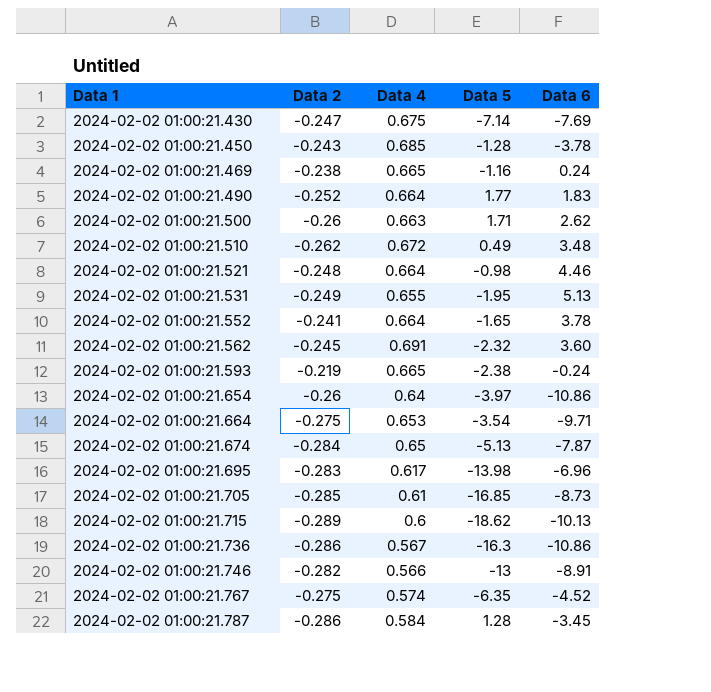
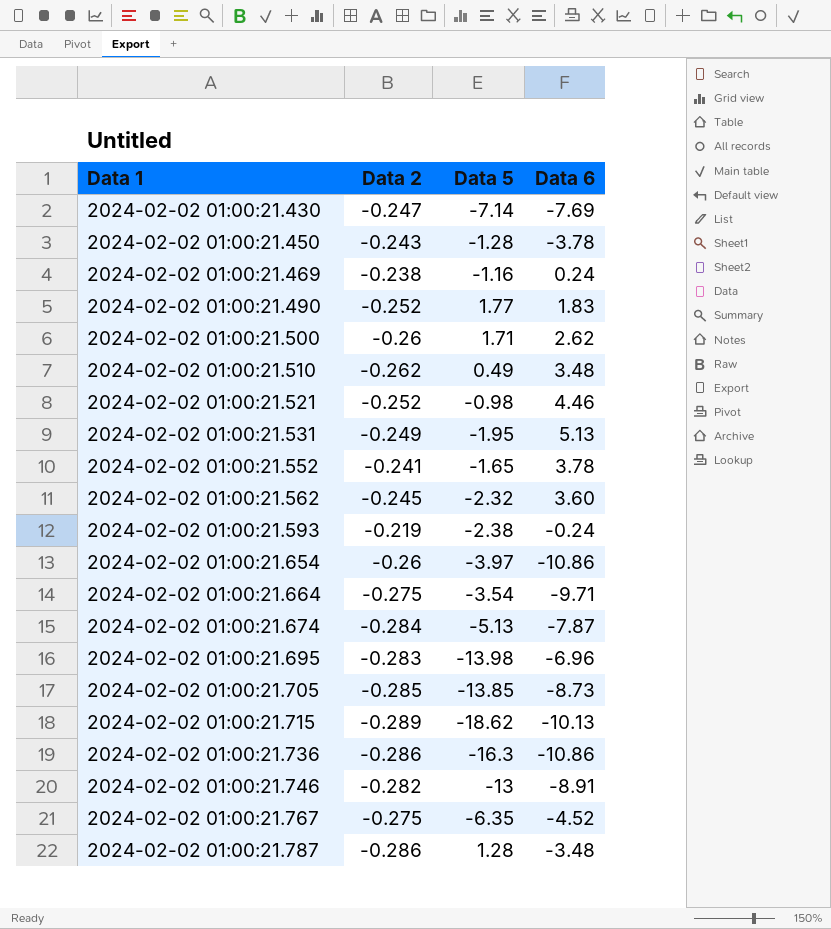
column Data 4 | position: 3 -> none
2024-02-02 01:00:21.521 | Data 2: -0.248 -> -0.252
2024-02-02 01:00:21.705 | Data 5: -16.85 -> -13.85
2024-02-02 01:00:21.787 | Data 6: -3.45 -> -3.48

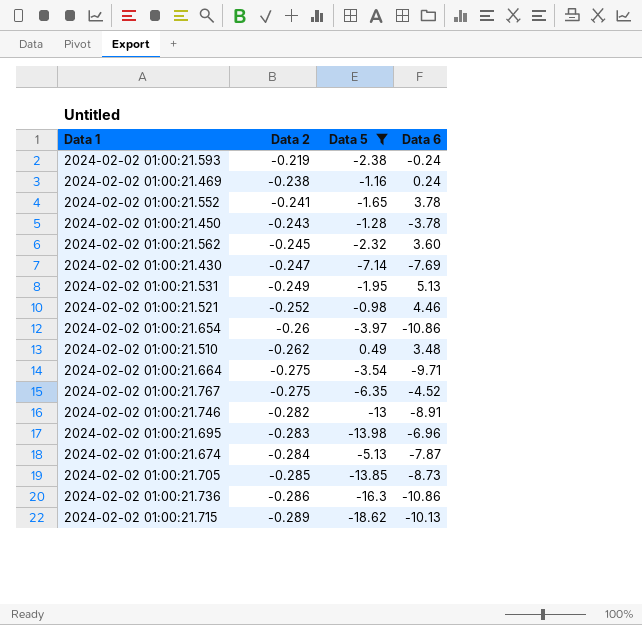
filter: none -> Data 5 <= 0.49
row order: Data 1 ascending -> Data 2 descending

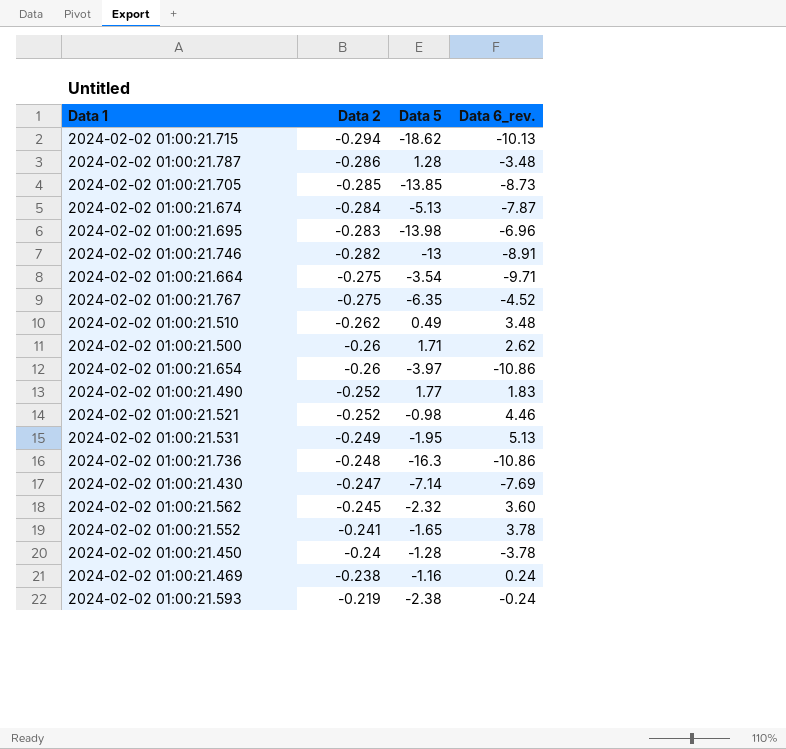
filter: Data 5 <= 0.49 -> none
row order: Data 2 descending -> Data 2 ascending
column name: Data 6 -> Data 6_rev.
2024-02-02 01:00:21.715 | Data 2: -0.289 -> -0.294
2024-02-02 01:00:21.736 | Data 2: -0.286 -> -0.248
2024-02-02 01:00:21.450 | Data 2: -0.243 -> -0.24

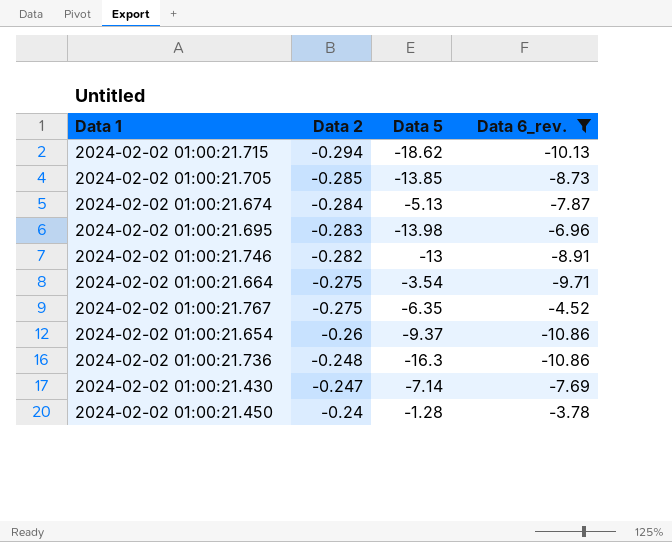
filter: none -> Data 6_rev. <= -3.78
2024-02-02 01:00:21.654 | Data 5: -3.97 -> -9.37

